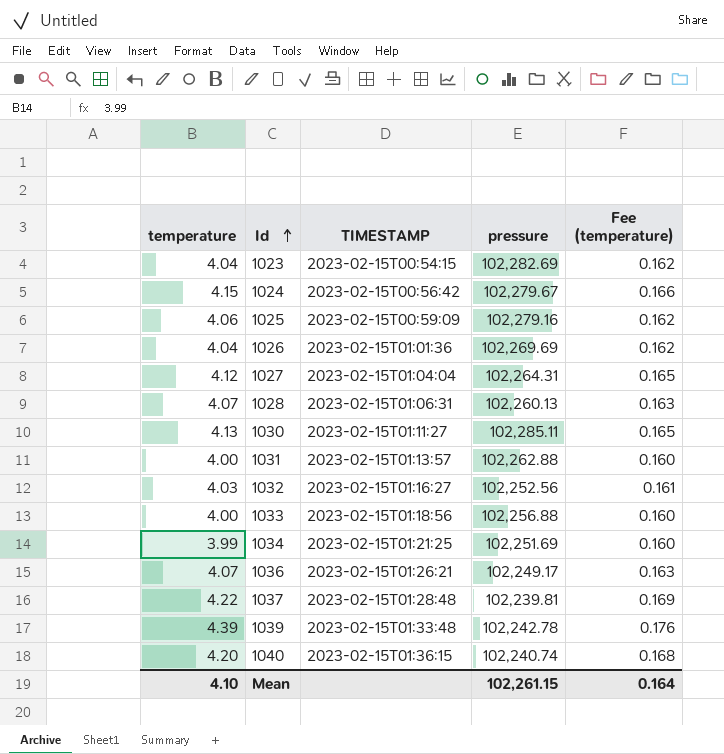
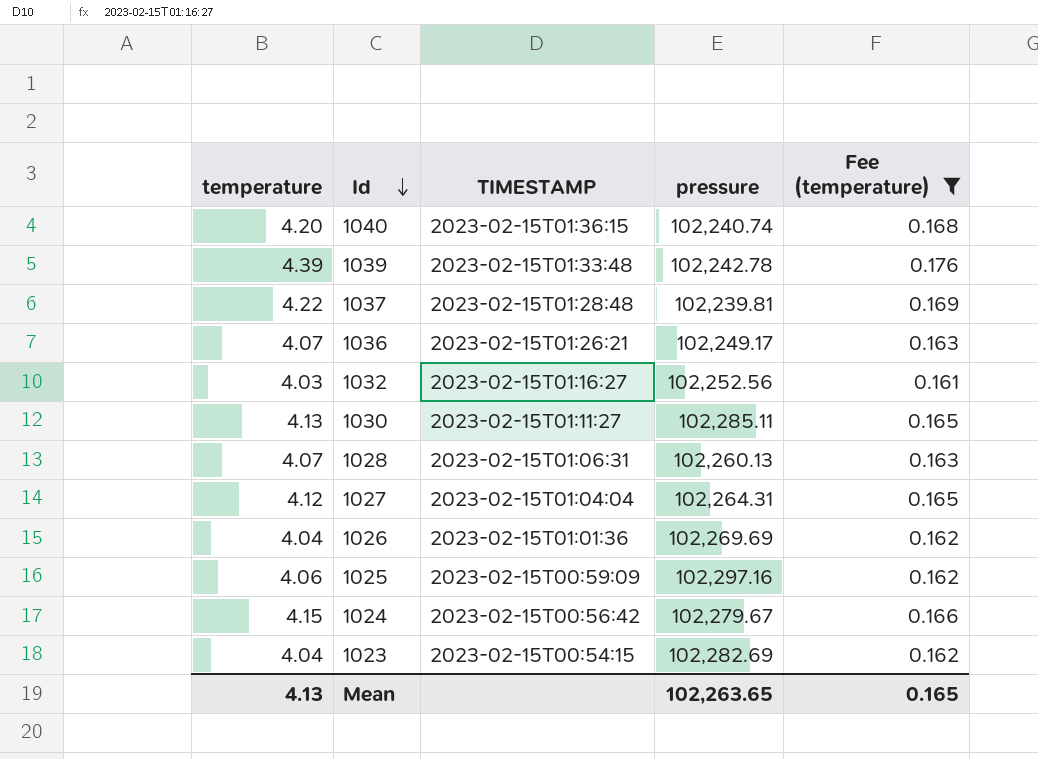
filter: none -> Fee (temperature) != 0.160
row order: Id ascending -> Id descending
1025 | pressure: 102,279.16 -> 102,297.16
Mean | temperature: 4.10 -> 4.13
Mean | pressure: 102,261.15 -> 102,263.65
Mean | Fee (temperature): 0.164 -> 0.165

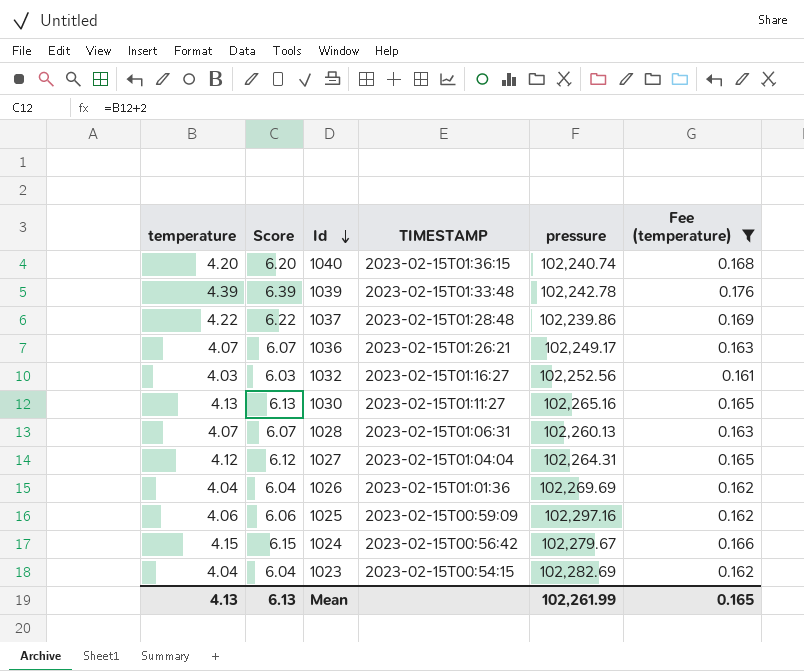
column Score | formula: none -> [temperature] + 2
1037 | pressure: 102,239.81 -> 102,239.86
1030 | pressure: 102,285.11 -> 102,265.16
Mean | pressure: 102,263.65 -> 102,261.99

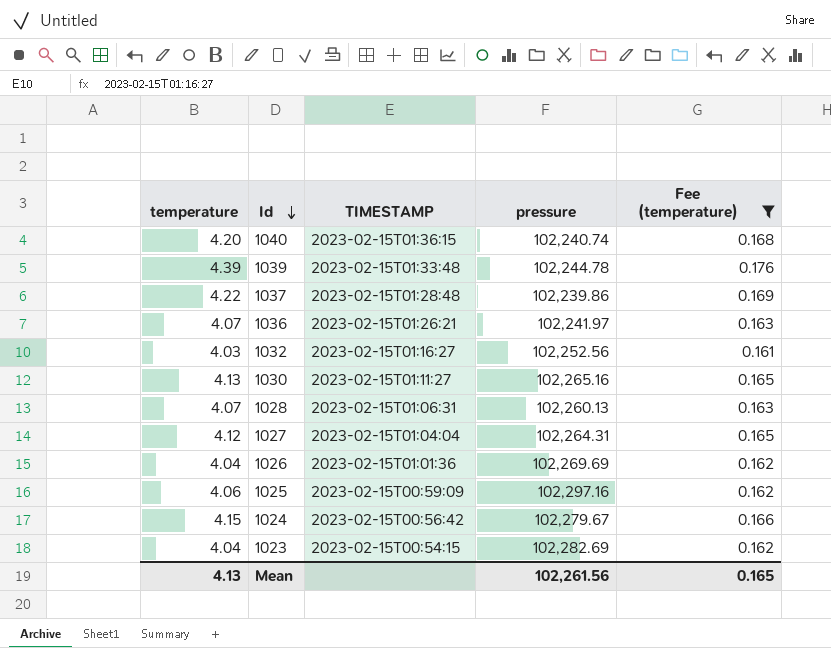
column Score | formula: [temperature] + 2 -> none
1039 | pressure: 102,242.78 -> 102,244.78
1036 | pressure: 102,249.17 -> 102,241.97
Mean | pressure: 102,261.99 -> 102,261.56

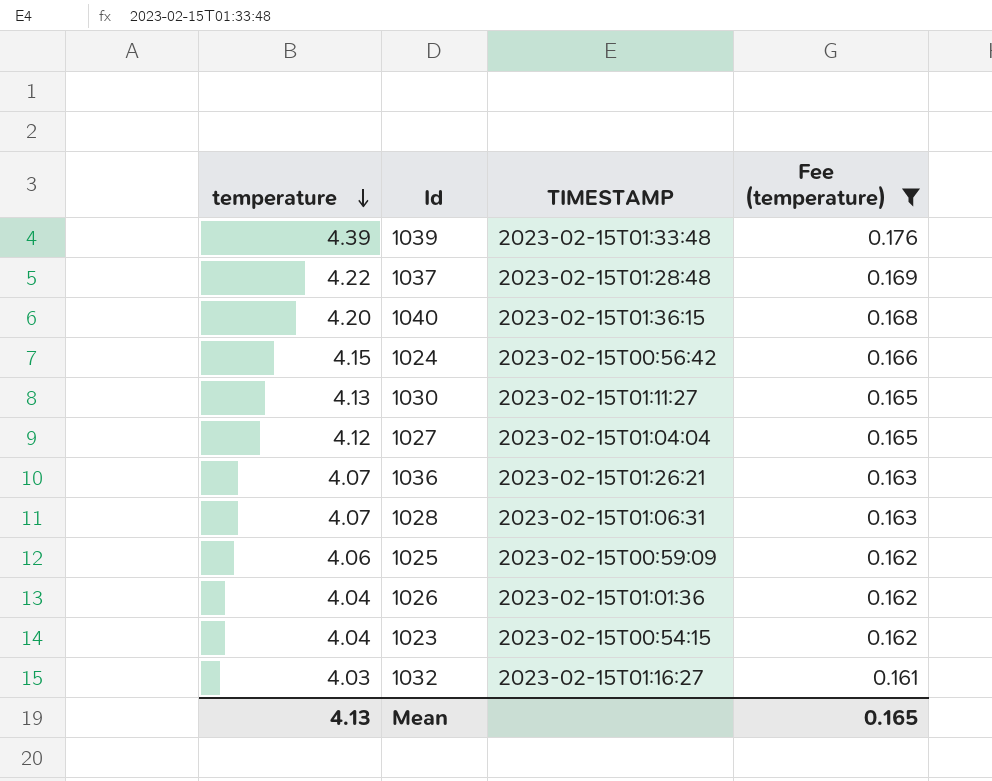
row order: Id descending -> temperature descending
column pressure | position: 4 -> none

